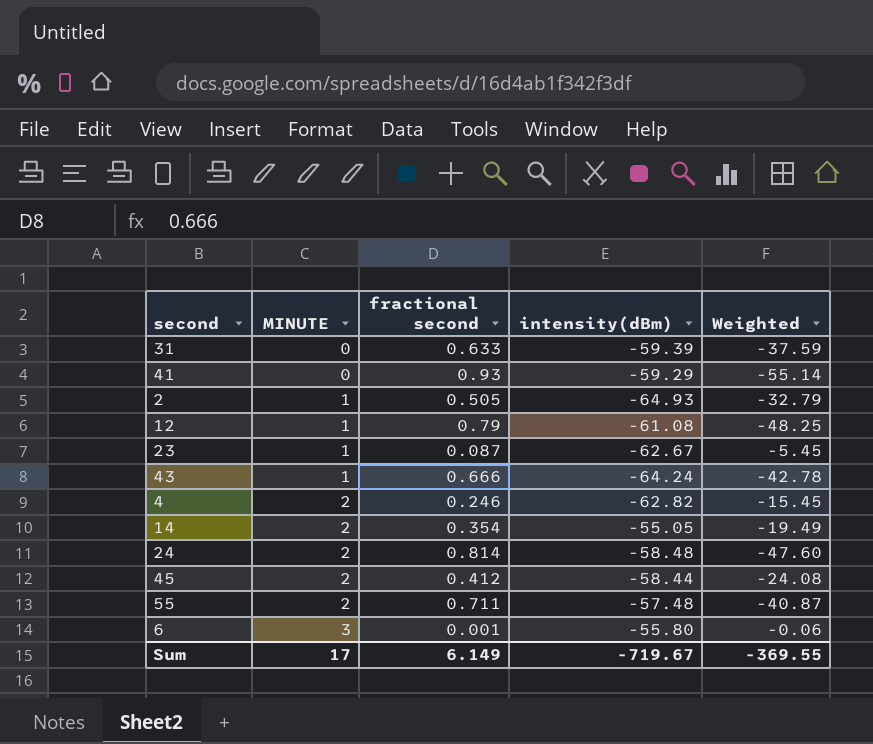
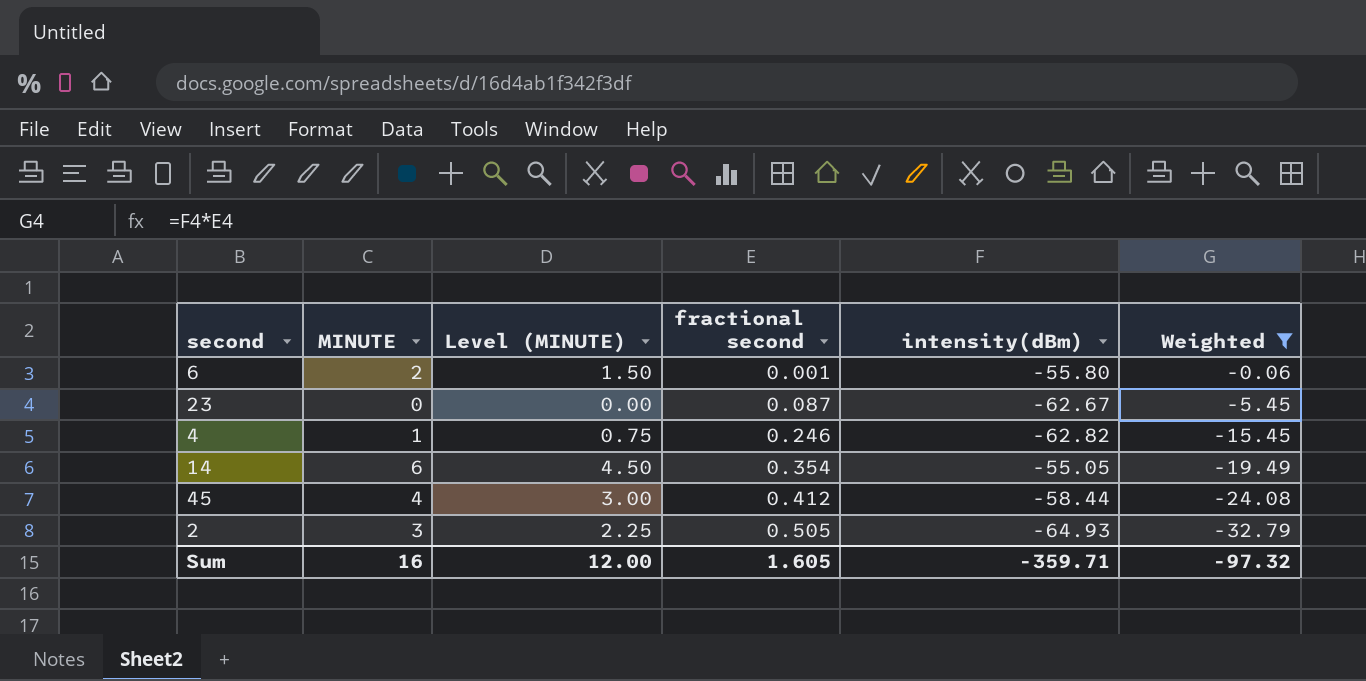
filter: none -> Weighted >= -32.79
row order: MINUTE ascending -> fractional second ascending
column Level (MINUTE) | formula: none -> [MINUTE] * 0.75
6 | MINUTE: 3 -> 2
23 | MINUTE: 1 -> 0
4 | MINUTE: 2 -> 1
14 | MINUTE: 2 -> 6
45 | MINUTE: 2 -> 4
2 | MINUTE: 1 -> 3
Sum | MINUTE: 17 -> 16
Sum | fractional second: 6.149 -> 1.605
Sum | intensity(dBm): -719.67 -> -359.71
Sum | Weighted: -369.55 -> -97.32

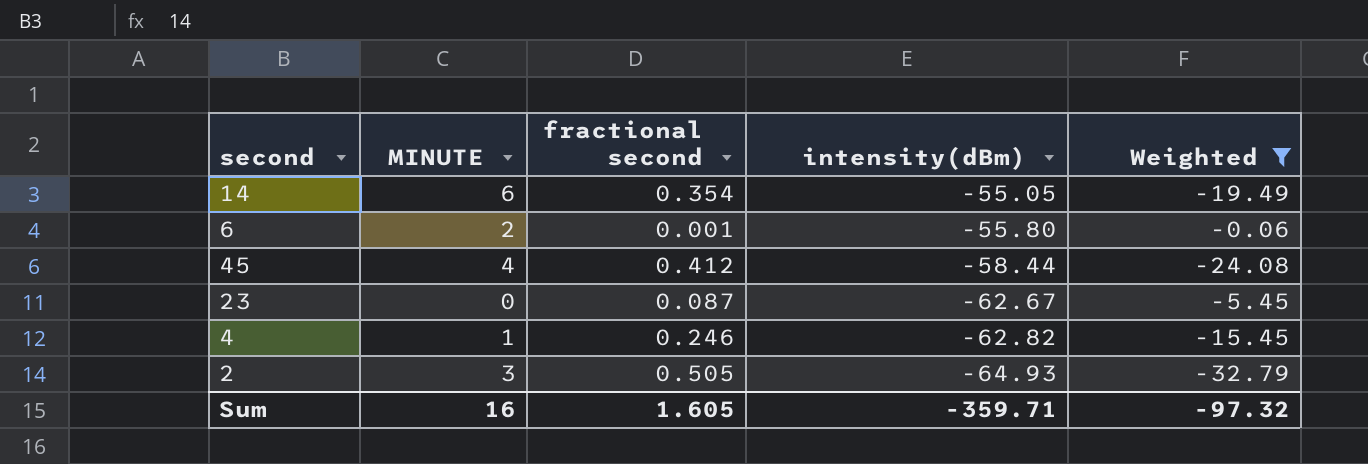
row order: fractional second ascending -> intensity(dBm) descending
column Level (MINUTE) | formula: [MINUTE] * 0.75 -> none

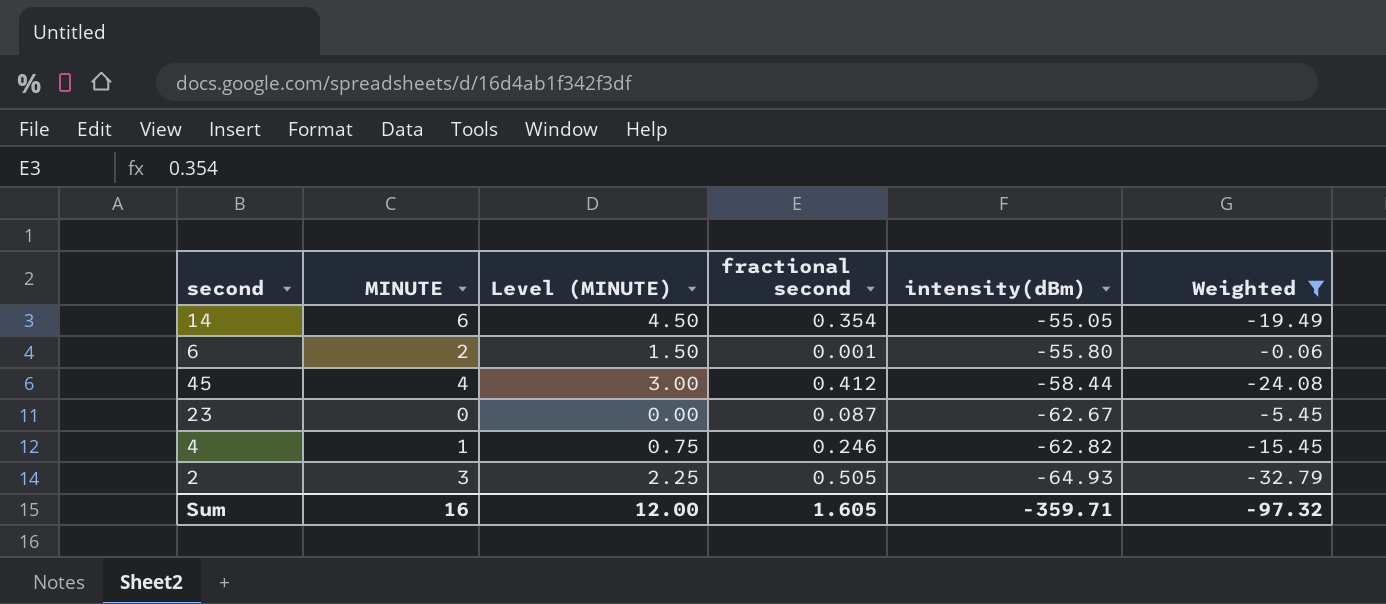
column Level (MINUTE) | formula: none -> [MINUTE] * 0.75

